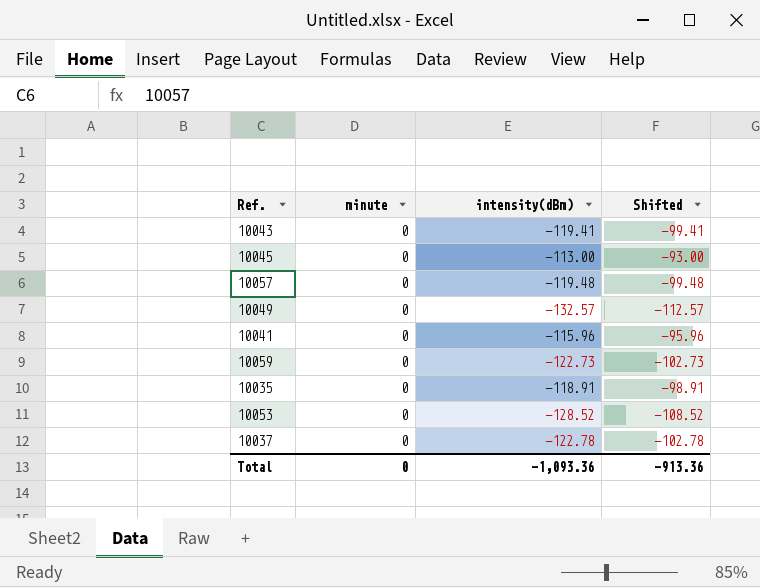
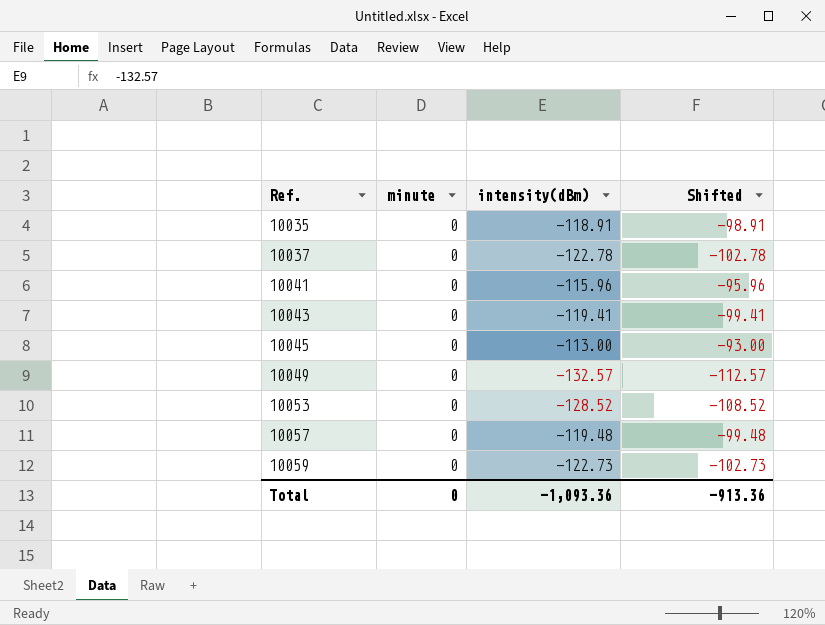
row order: none -> Ref. ascending

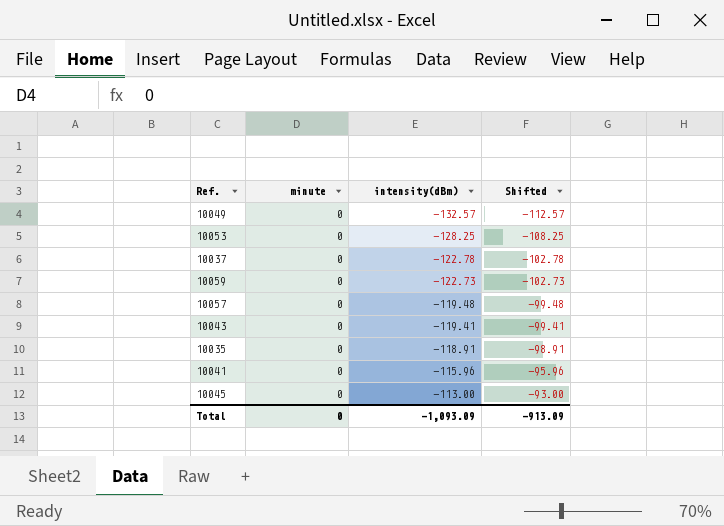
row order: Ref. ascending -> intensity(dBm) ascending
10053 | intensity(dBm): -128.52 -> -128.25
10053 | Shifted: -108.52 -> -108.25
Total | intensity(dBm): -1,093.36 -> -1,093.09
Total | Shifted: -913.36 -> -913.09

